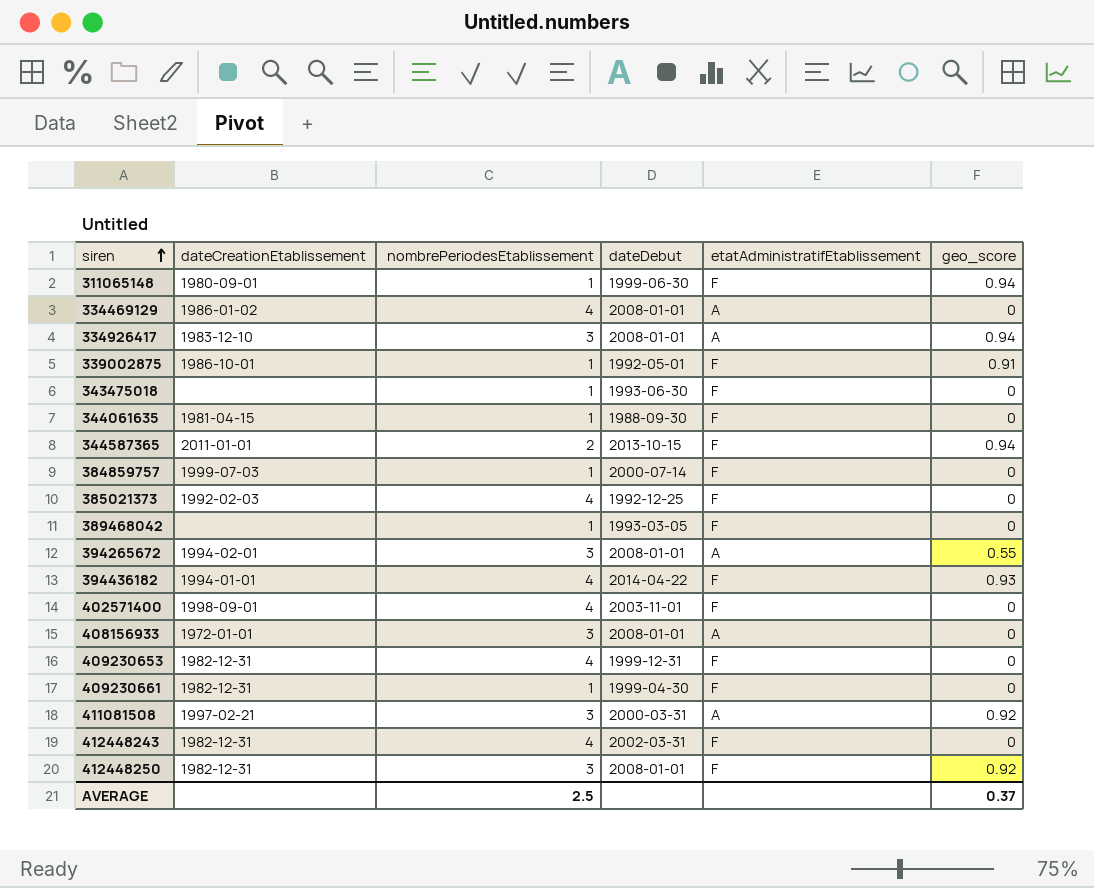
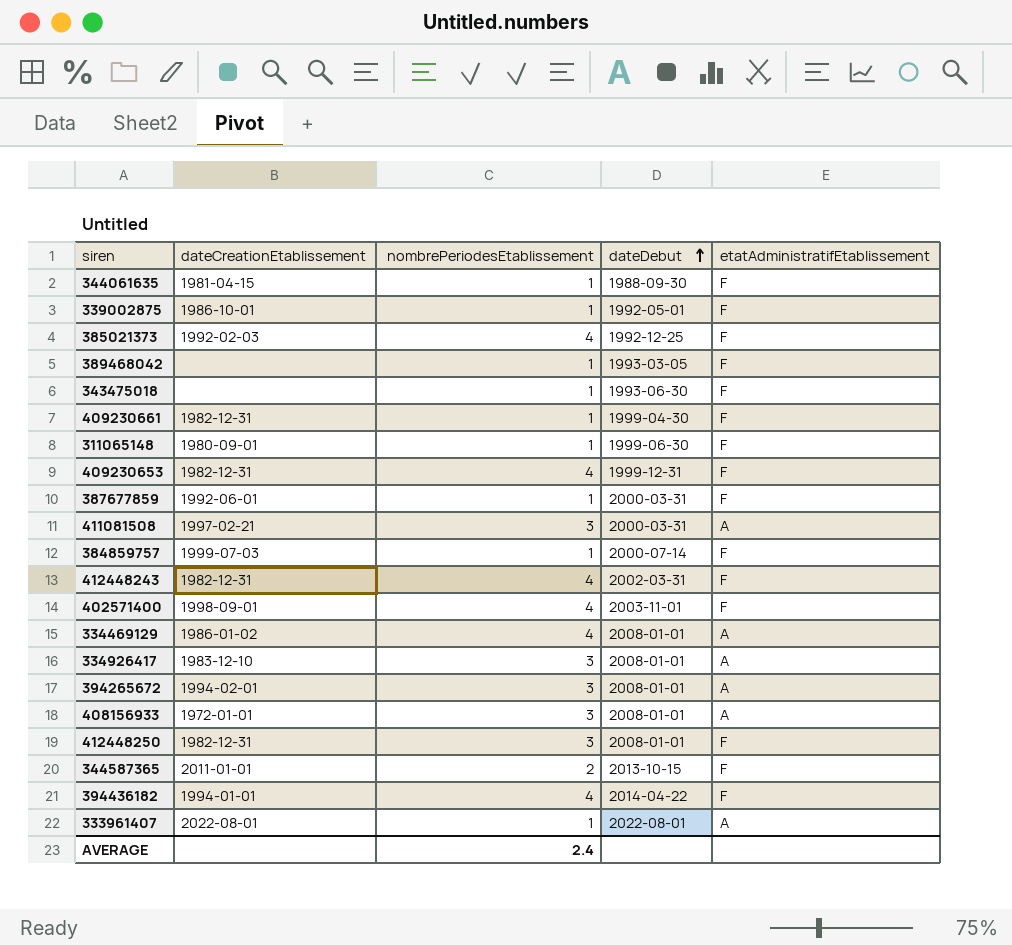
row order: siren ascending -> dateDebut ascending
column geo_score | position: 6 -> none
row 387677859: none -> 1992-06-01 | 1 | 2000-03-31 | F
row 333961407: none -> 2022-08-01 | 1 | 2022-08-01 | A
AVERAGE | nombrePeriodesEtablissement: 2.5 -> 2.4

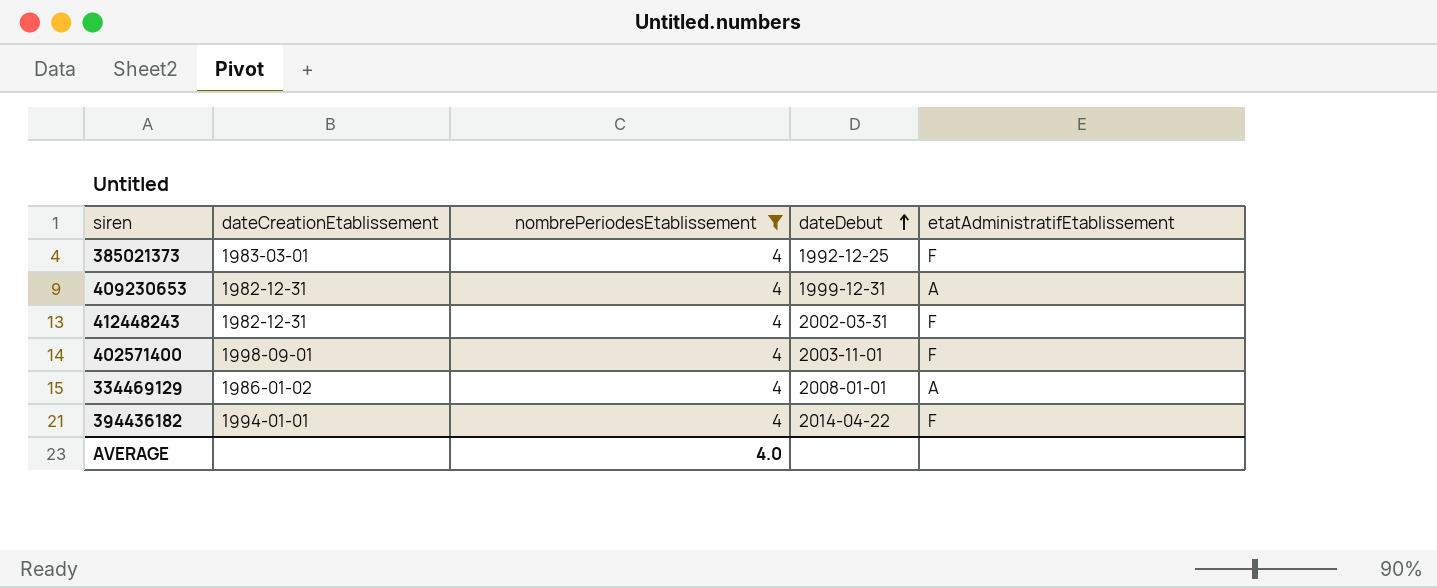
filter: none -> nombrePeriodesEtablissement = 4
385021373 | dateCreationEtablissement: 1992-02-03 -> 1983-03-01
409230653 | etatAdministratifEtablissement: F -> A
AVERAGE | nombrePeriodesEtablissement: 2.4 -> 4.0

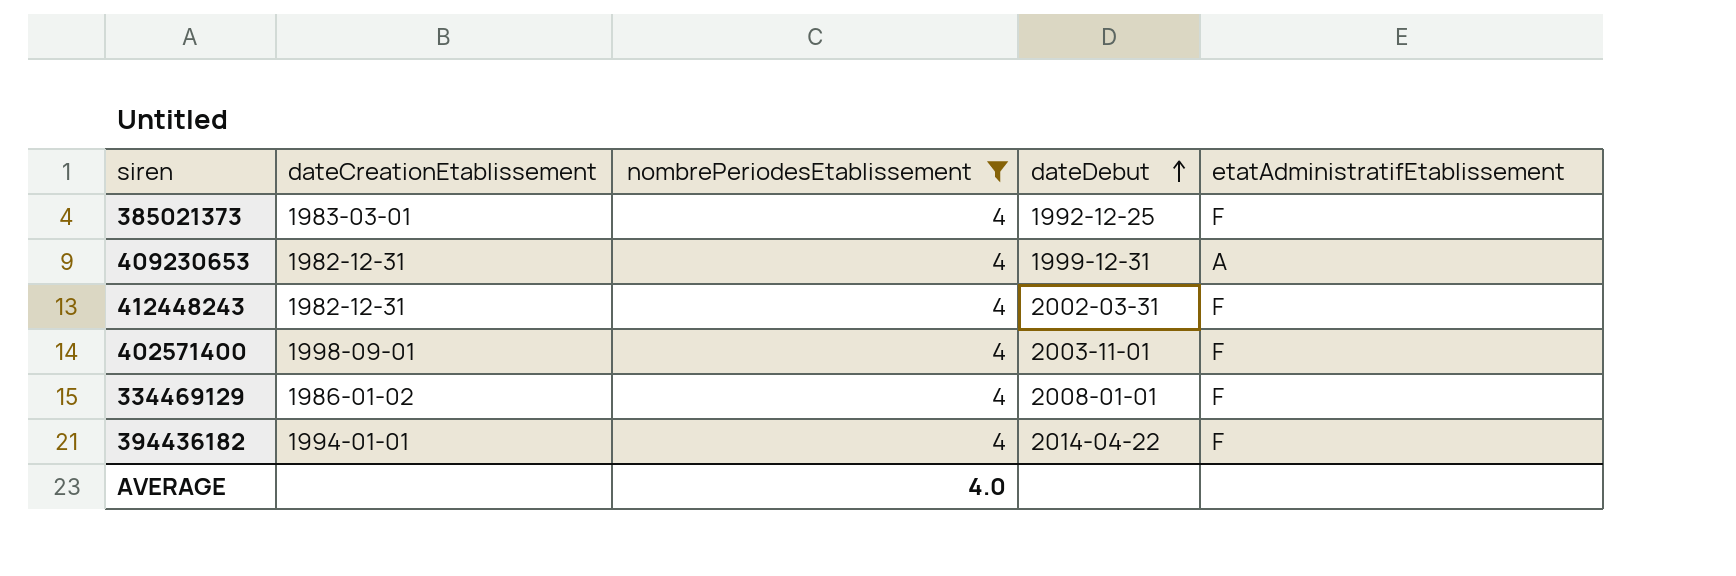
334469129 | etatAdministratifEtablissement: A -> F

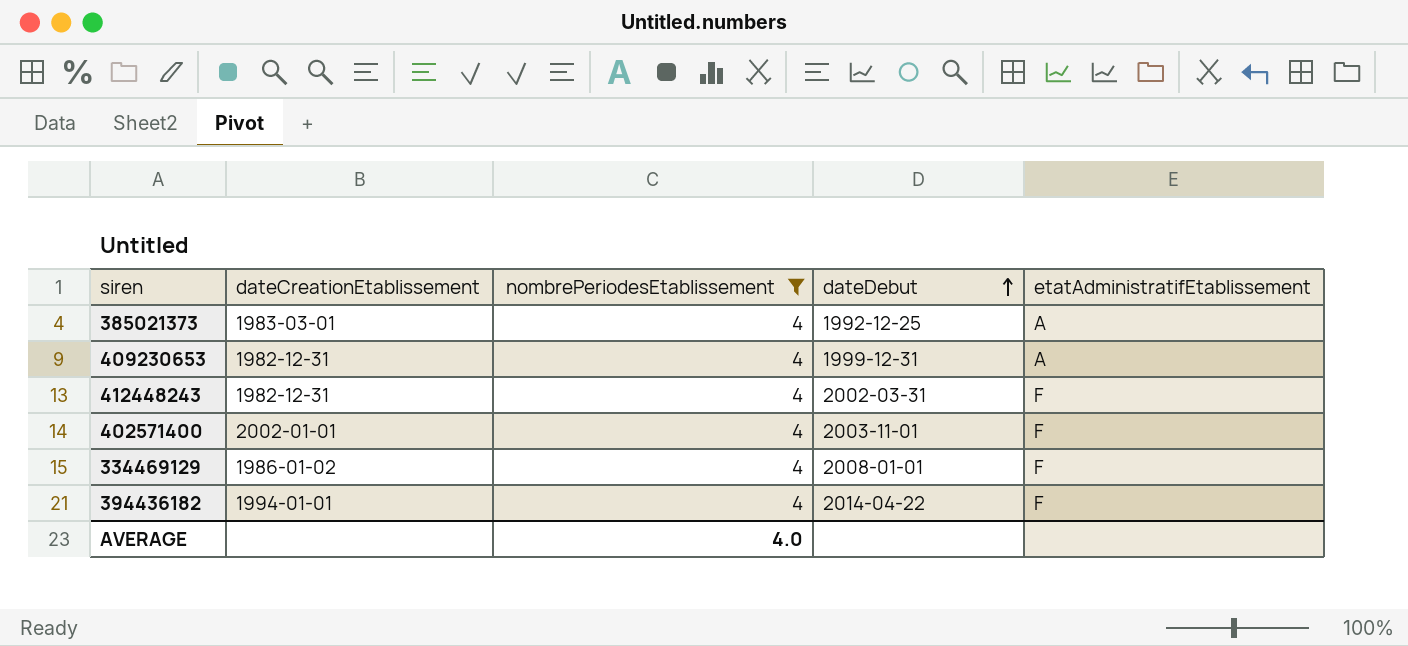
385021373 | etatAdministratifEtablissement: F -> A
402571400 | dateCreationEtablissement: 1998-09-01 -> 2002-01-01

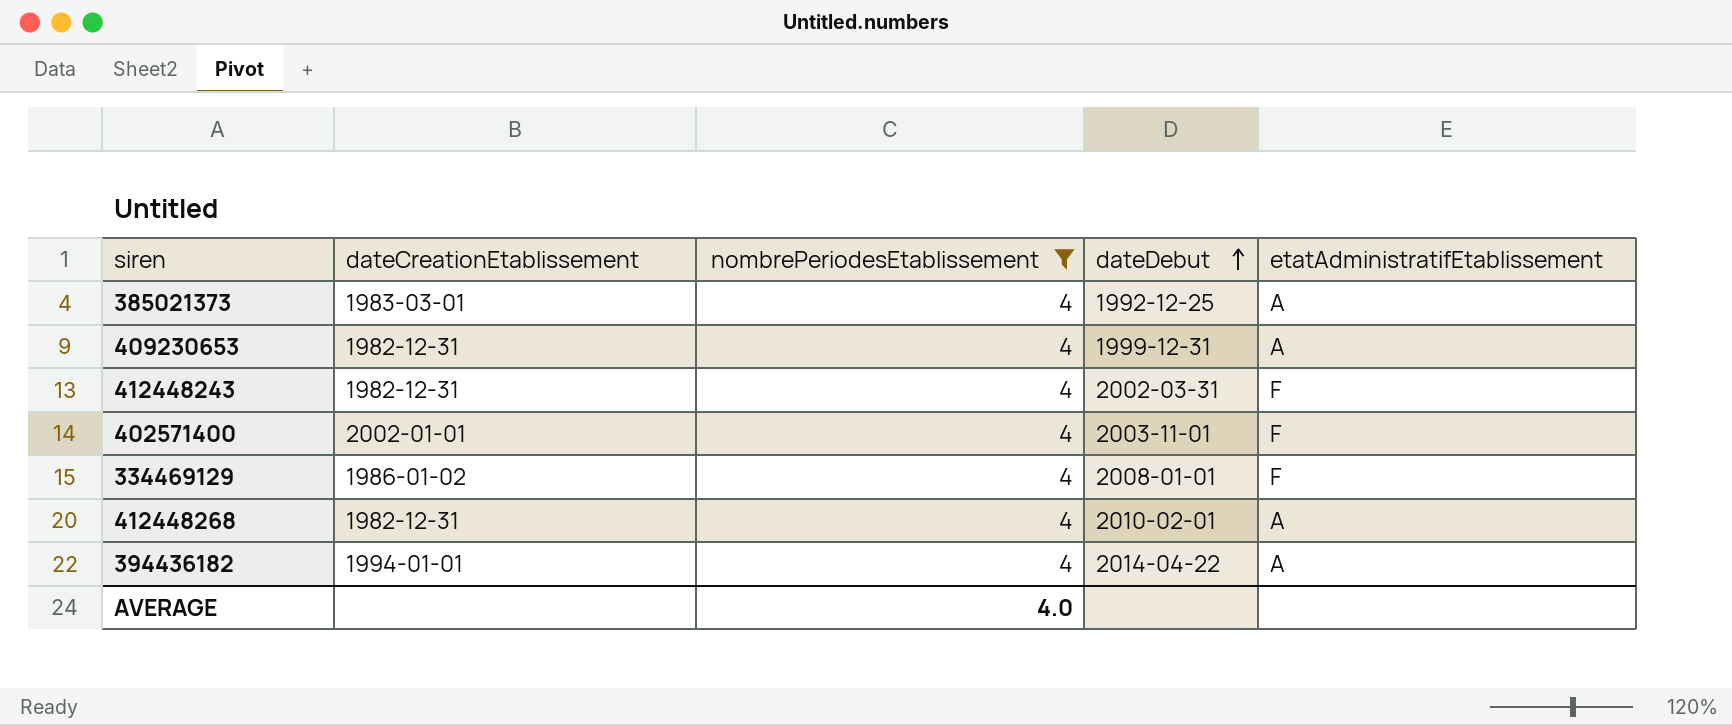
row 412448268: none -> 1982-12-31 | 4 | 2010-02-01 | A
394436182 | etatAdministratifEtablissement: F -> A

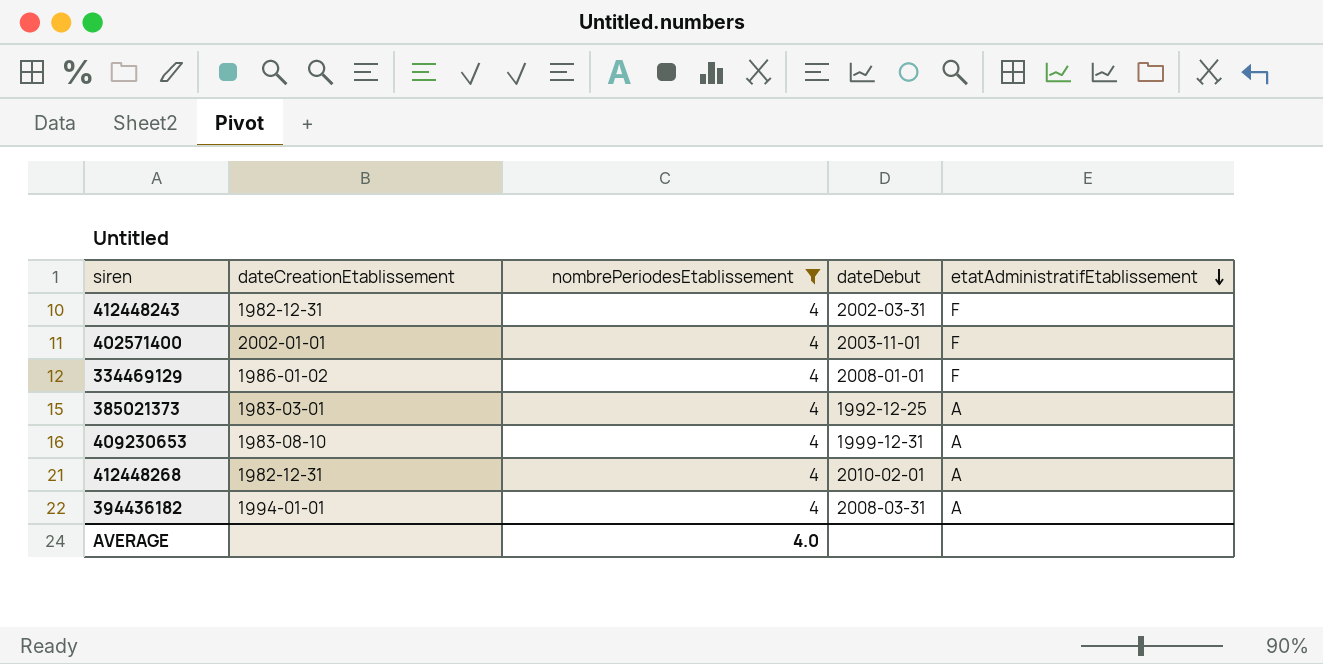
row order: dateDebut ascending -> etatAdministratifEtablissement descending
409230653 | dateCreationEtablissement: 1982-12-31 -> 1983-08-10
394436182 | dateDebut: 2014-04-22 -> 2008-03-31

